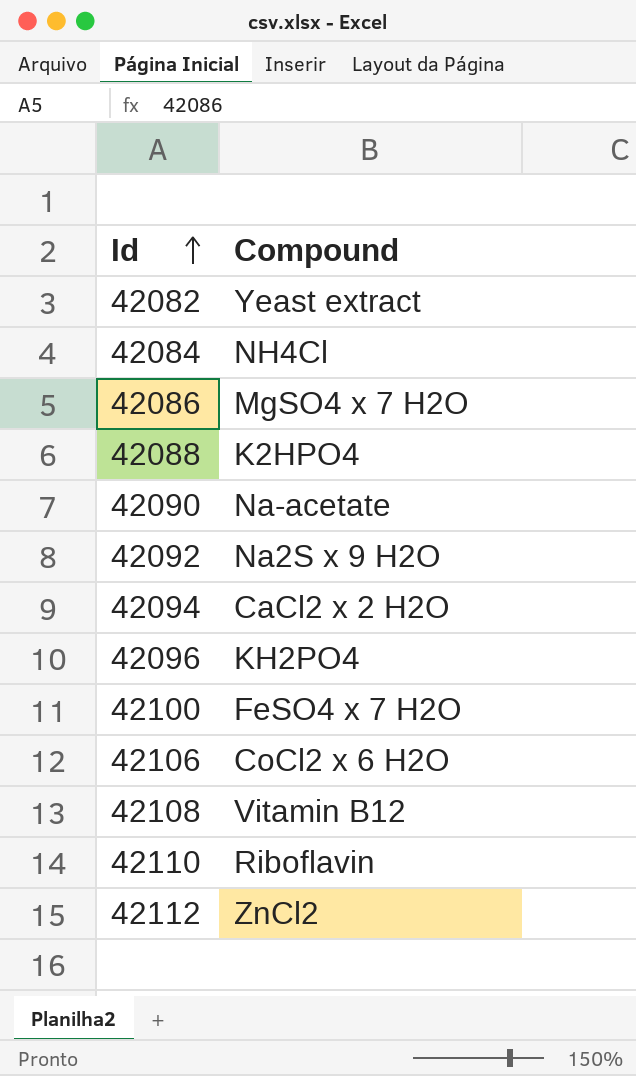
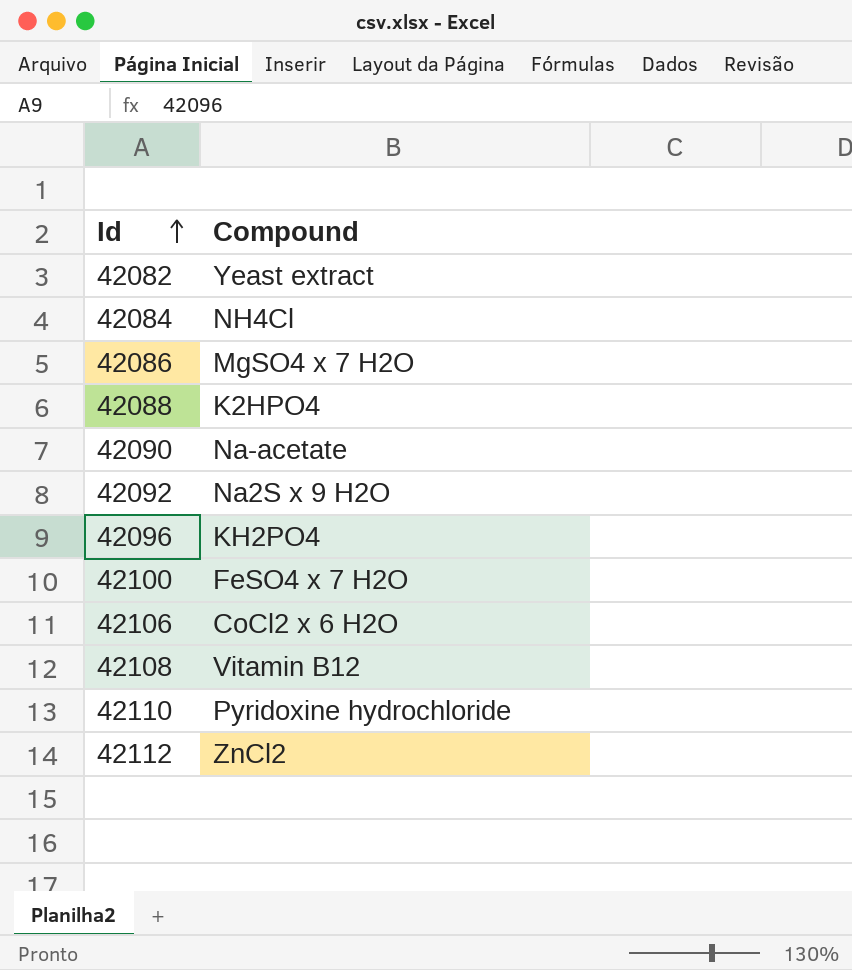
row 42094: CaCl2 x 2 H2O -> none
42110 | Compound: Riboflavin -> Pyridoxine hydrochloride

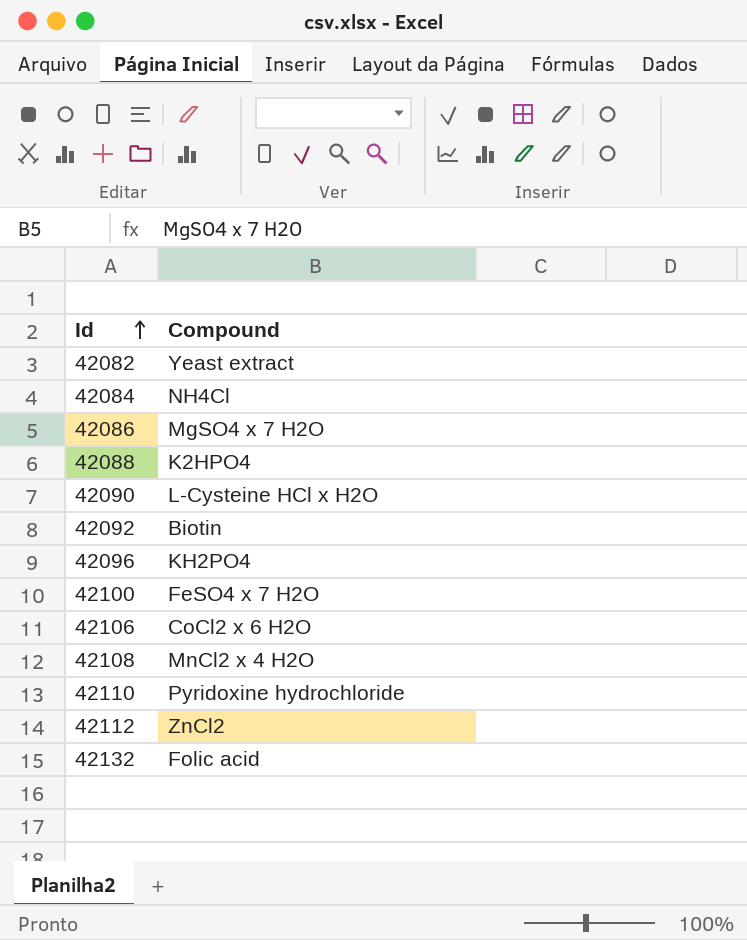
42090 | Compound: Na-acetate -> L-Cysteine HCl x H2O
42092 | Compound: Na2S x 9 H2O -> Biotin
42108 | Compound: Vitamin B12 -> MnCl2 x 4 H2O
row 42132: none -> Folic acid

